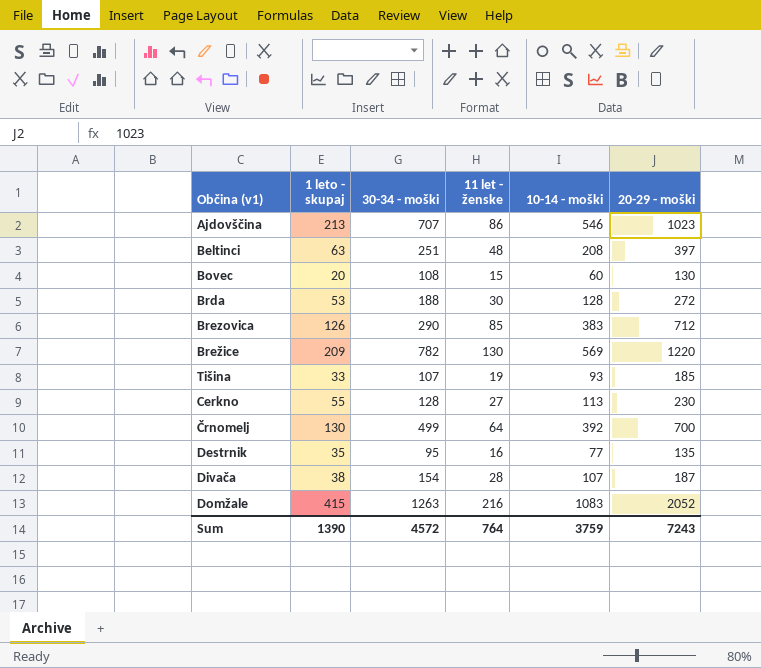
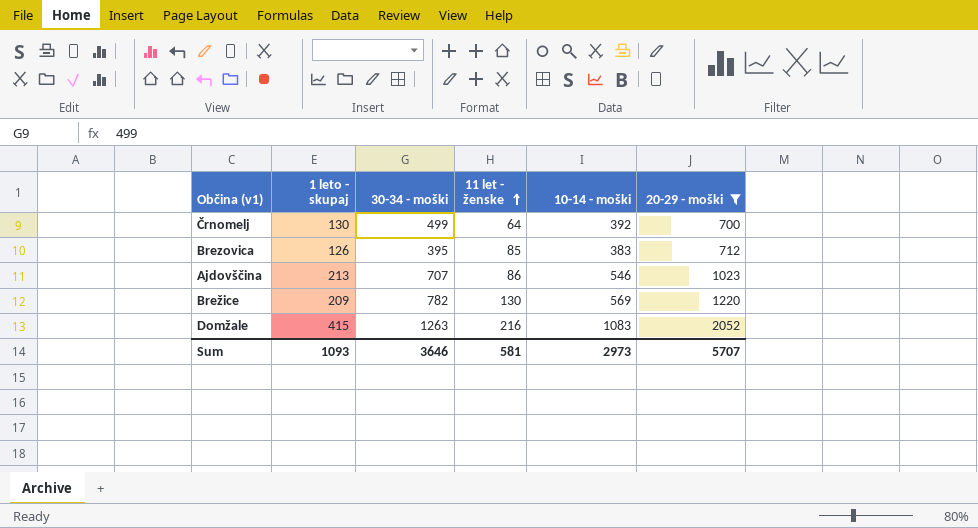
filter: none -> 20-29 - moški >= 700
row order: none -> 11 let - ženske ascending
Brezovica | 30-34 - moški: 290 -> 395
Sum | 1 leto - skupaj: 1390 -> 1093
Sum | 30-34 - moški: 4572 -> 3646
Sum | 11 let - ženske: 764 -> 581
Sum | 10-14 - moški: 3759 -> 2973
Sum | 20-29 - moški: 7243 -> 5707

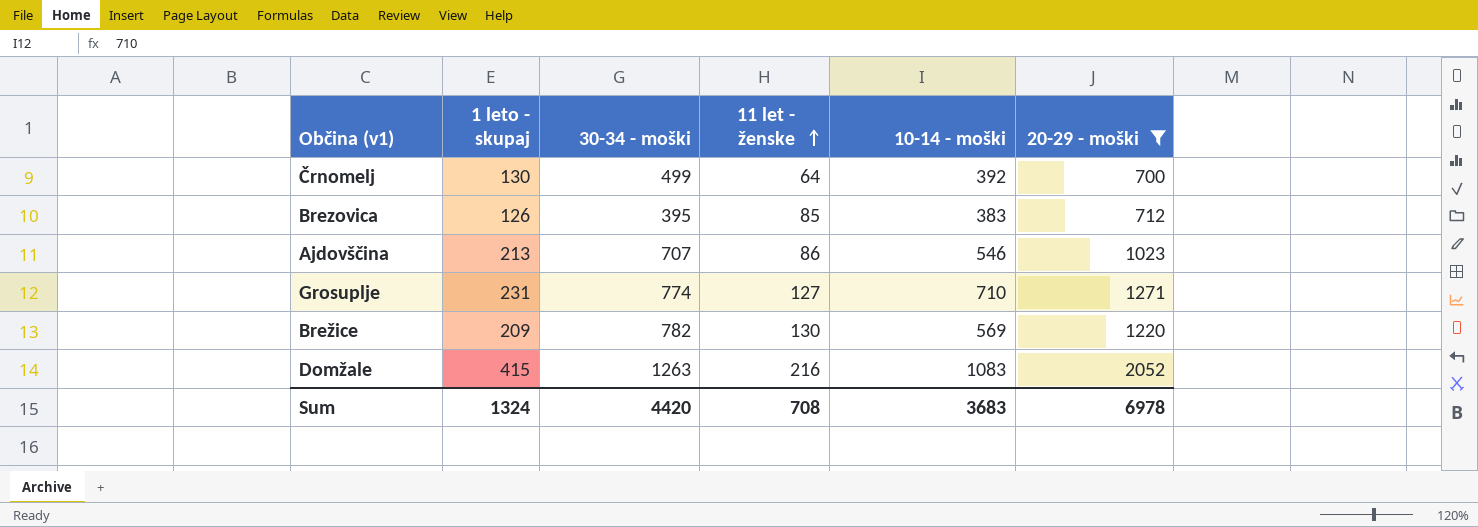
row Grosuplje: none -> 231 | 774 | 127 | 710 | 1271
Sum | 1 leto - skupaj: 1093 -> 1324
Sum | 30-34 - moški: 3646 -> 4420
Sum | 11 let - ženske: 581 -> 708
Sum | 10-14 - moški: 2973 -> 3683
Sum | 20-29 - moški: 5707 -> 6978

